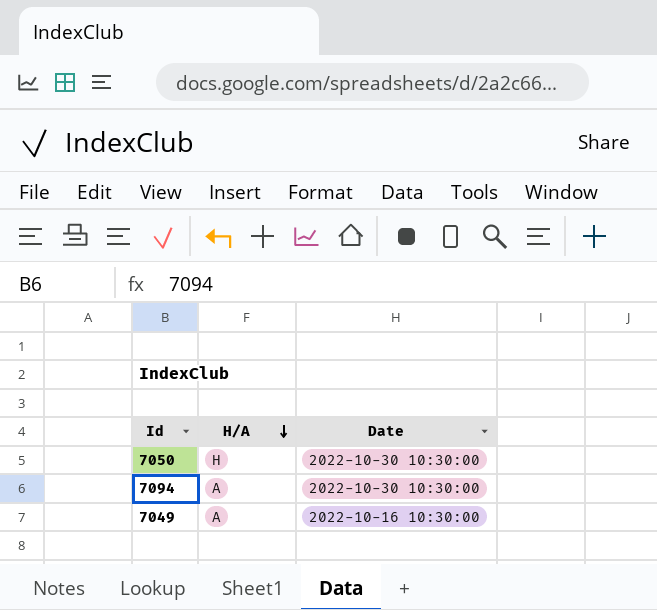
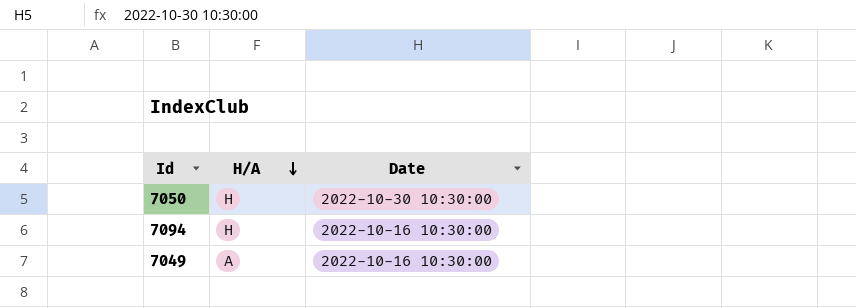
7094 | H/A: A -> H
7094 | Date: 2022-10-30 10:30:00 -> 2022-10-16 10:30:00

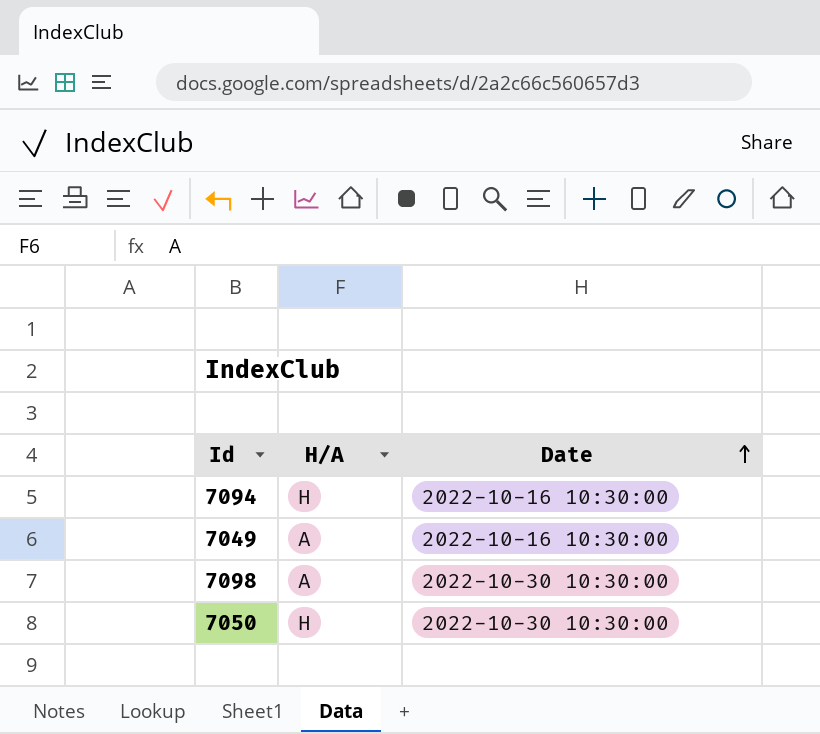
row order: H/A descending -> Date ascending
row 7098: none -> A | 2022-10-30 10:30:00

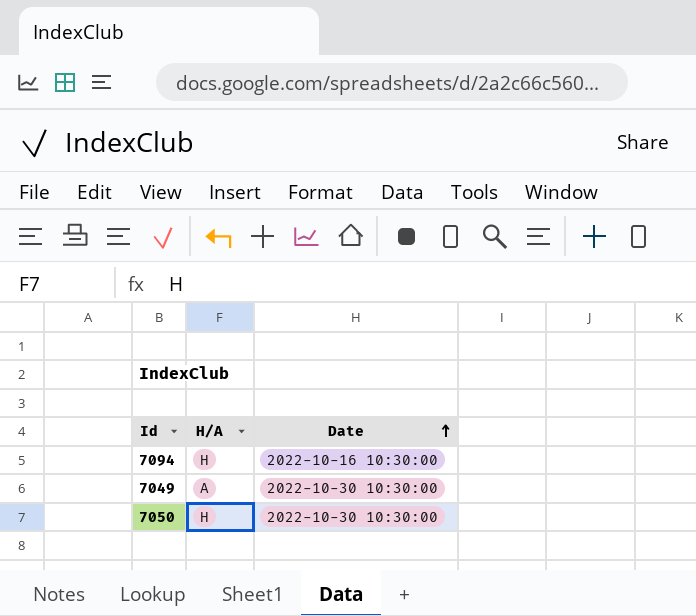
row 7098: A | 2022-10-30 10:30:00 -> none
7049 | Date: 2022-10-16 10:30:00 -> 2022-10-30 10:30:00

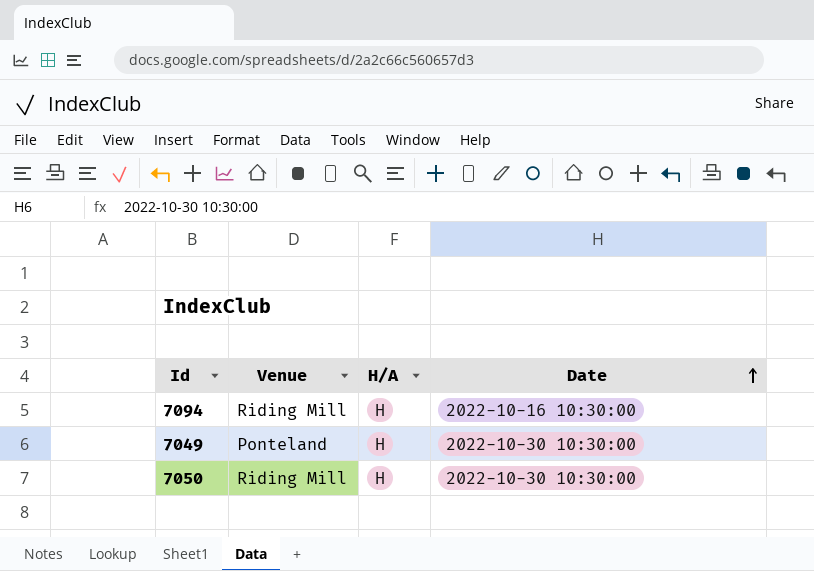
column Venue | position: none -> 2
7049 | H/A: A -> H

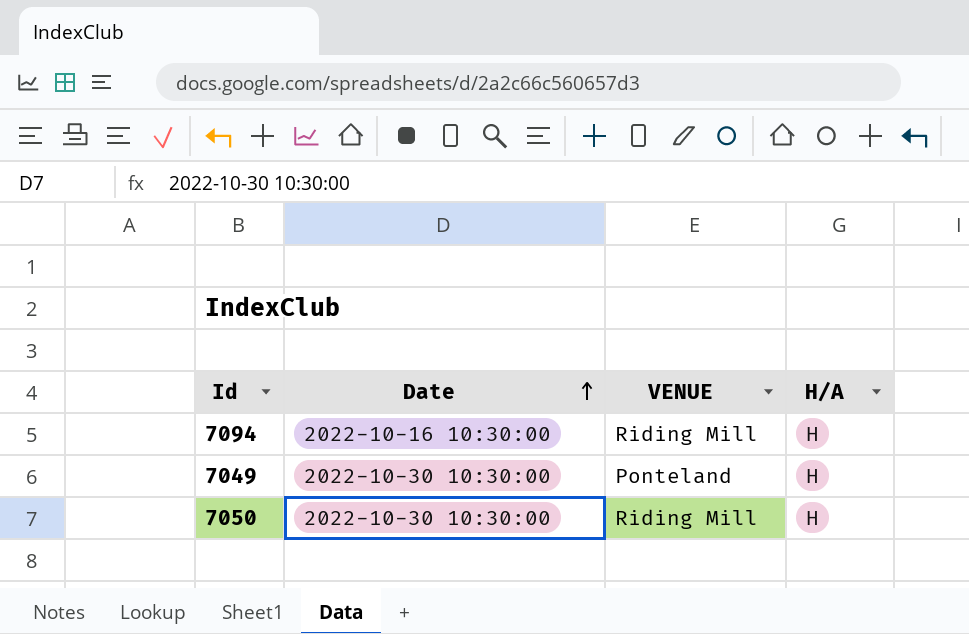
column Date | position: 4 -> 2
column name: Venue -> VENUE

